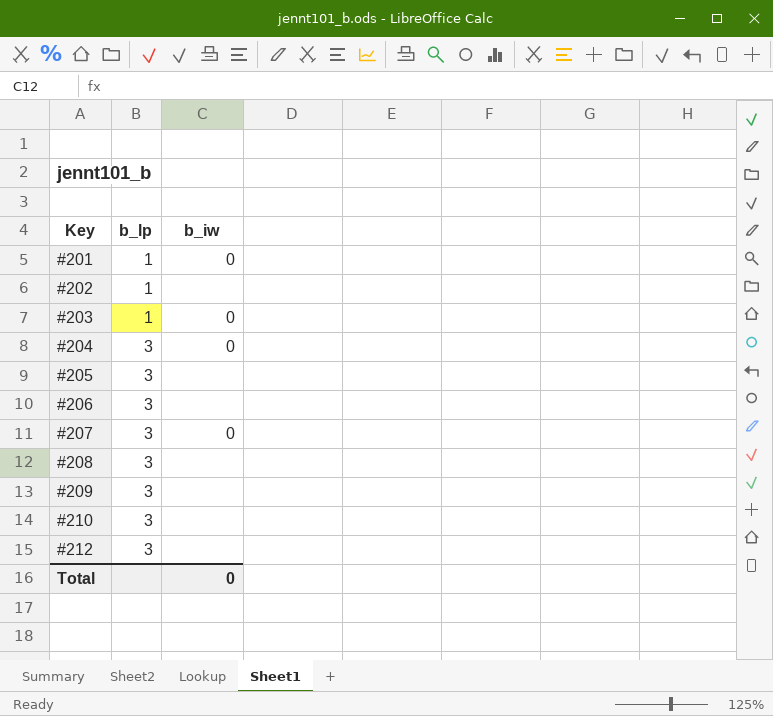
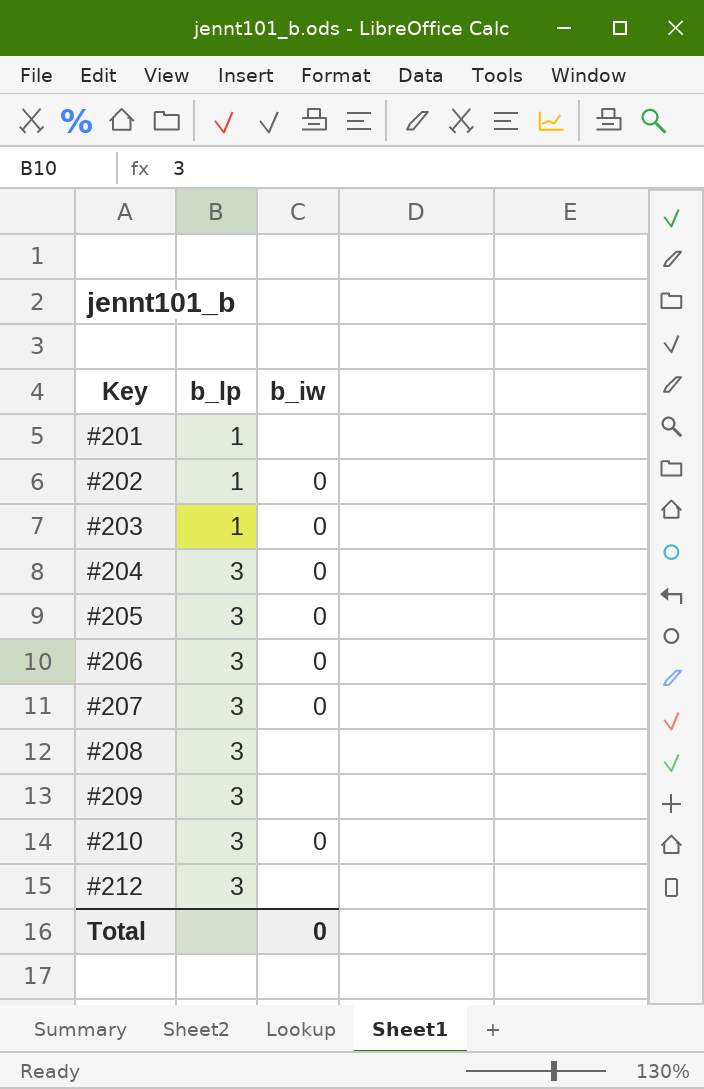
#201 | b_iw: 0 -> none
#202 | b_iw: none -> 0
#205 | b_iw: none -> 0
#206 | b_iw: none -> 0
#210 | b_iw: none -> 0

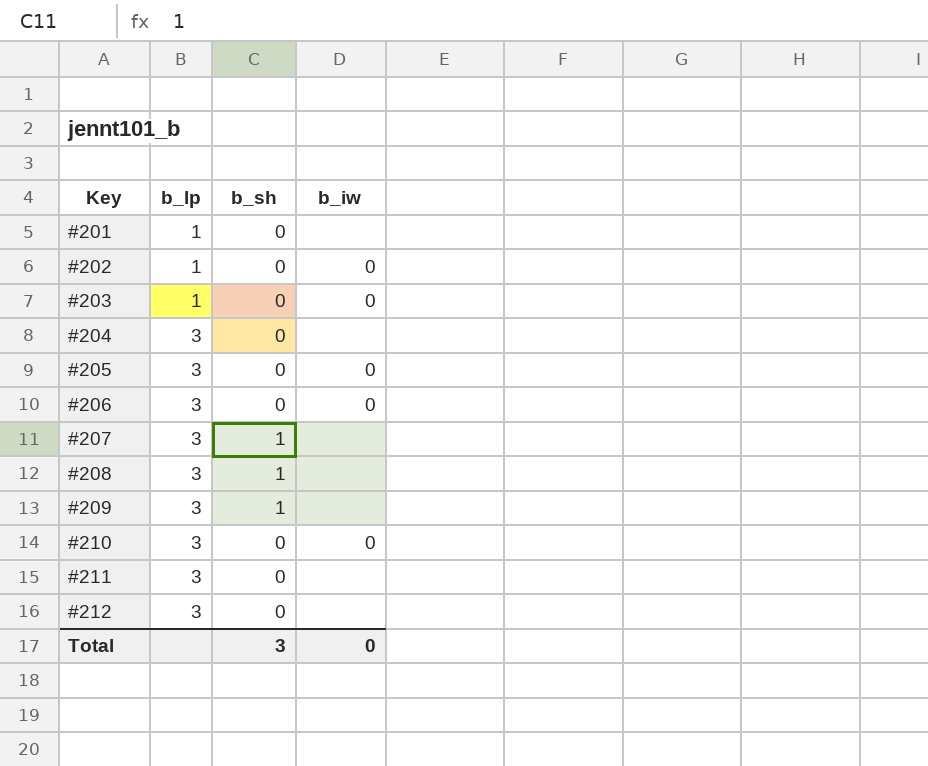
column b_sh | position: none -> 3
#204 | b_iw: 0 -> none
#207 | b_iw: 0 -> none
row #211: none -> 3 | 0 | none

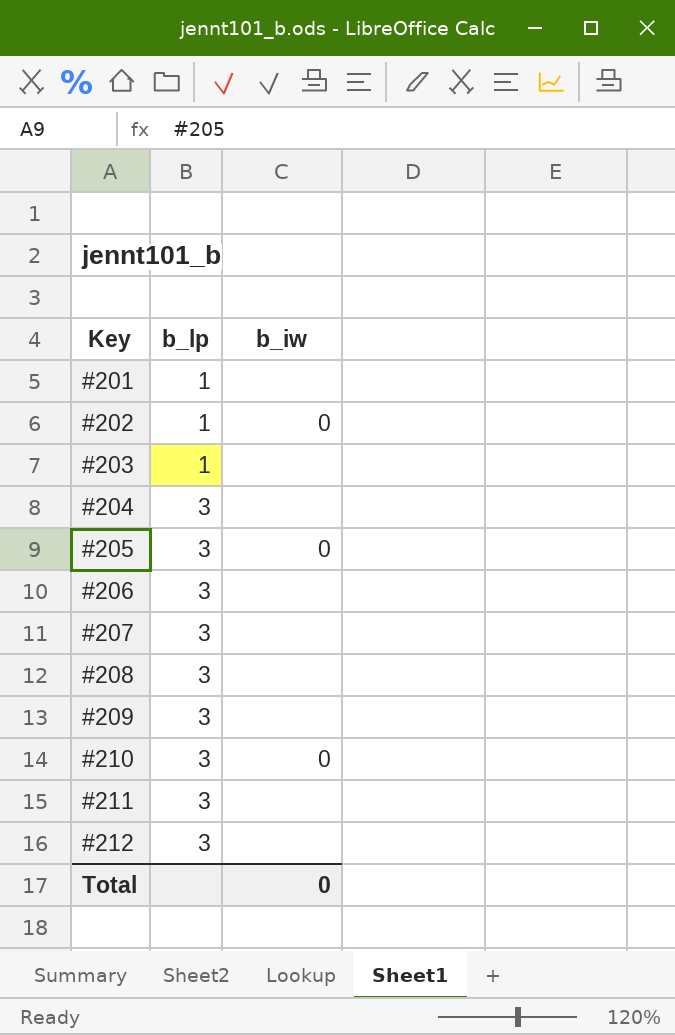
column b_sh | position: 3 -> none
#203 | b_iw: 0 -> none
#206 | b_iw: 0 -> none

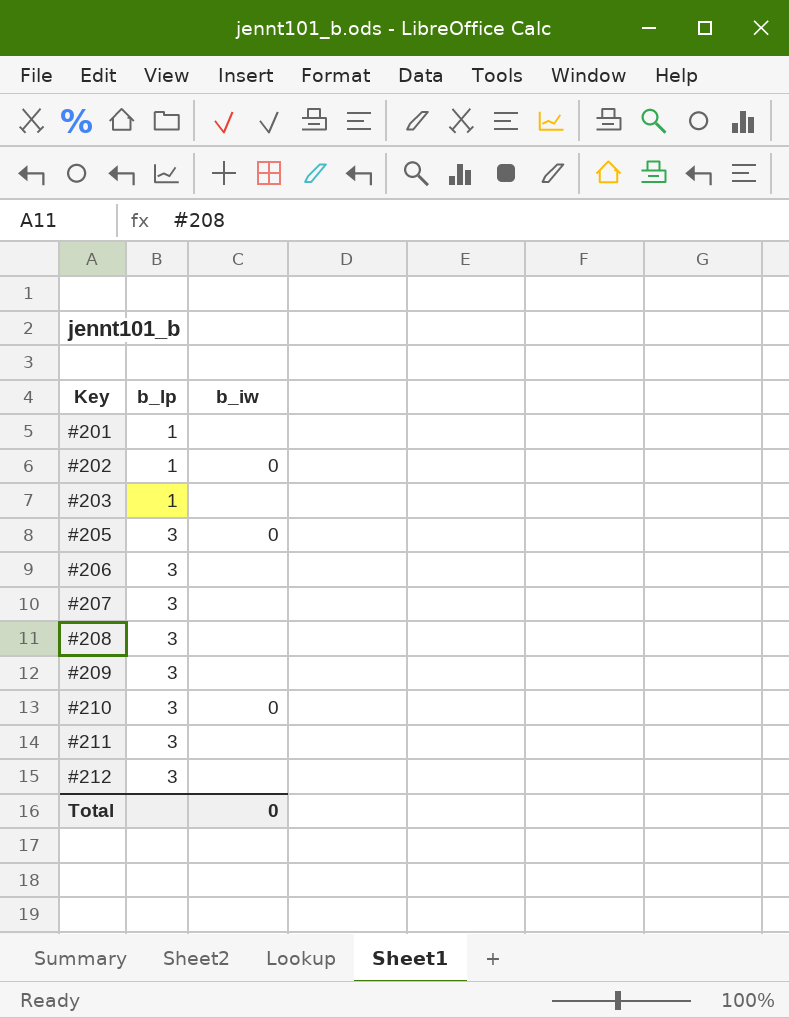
row #204: 3 | none -> none

